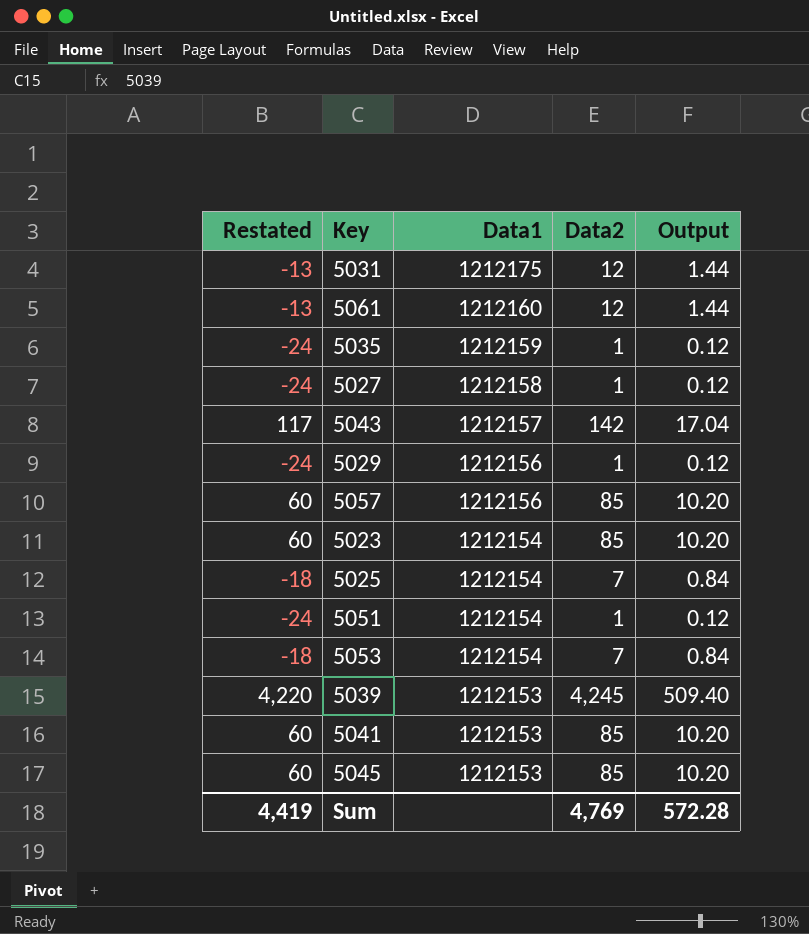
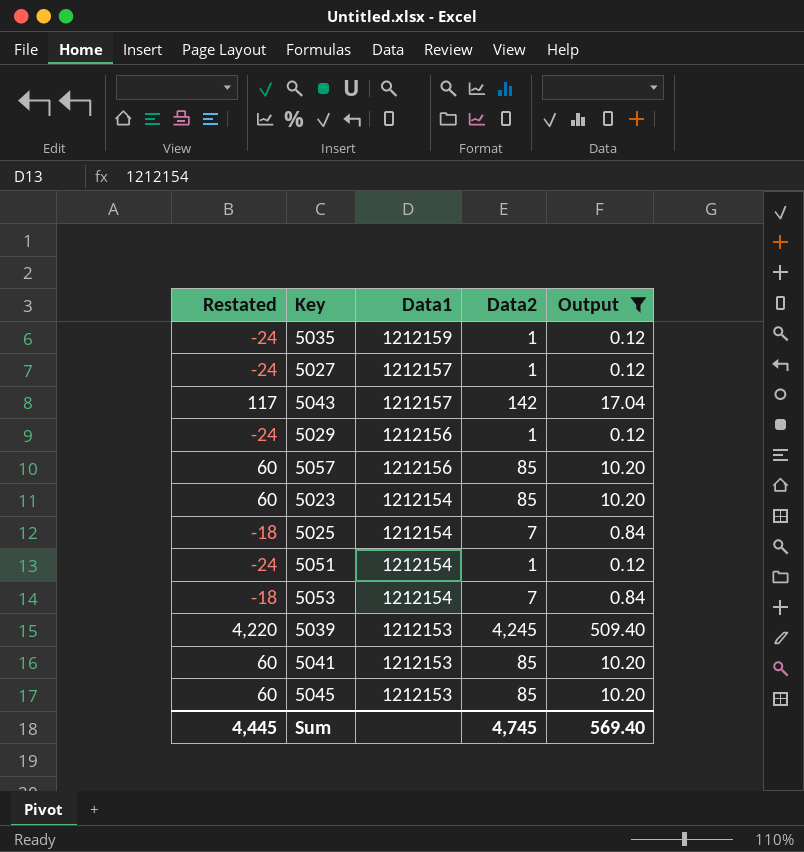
filter: none -> Output != 1.44
5027 | Data1: 1212158 -> 1212157
Sum | Restated: 4,419 -> 4,445
Sum | Data2: 4,769 -> 4,745
Sum | Output: 572.28 -> 569.40

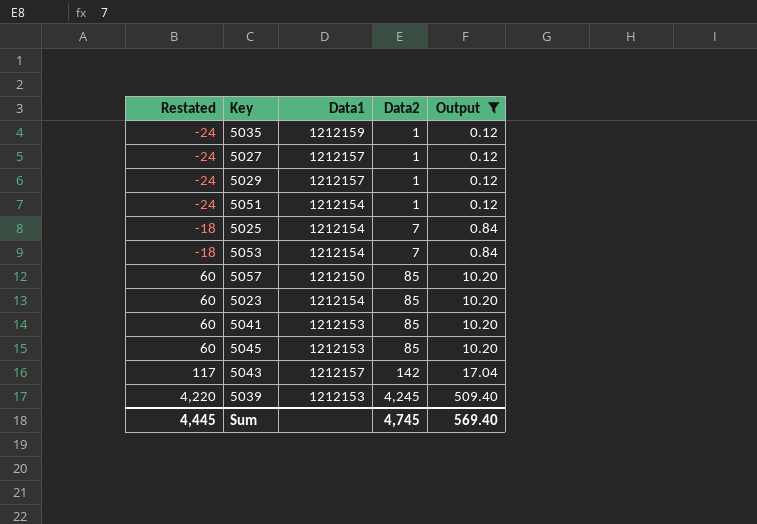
row order: Data1 descending -> Restated ascending
5029 | Data1: 1212156 -> 1212157
5057 | Data1: 1212156 -> 1212150

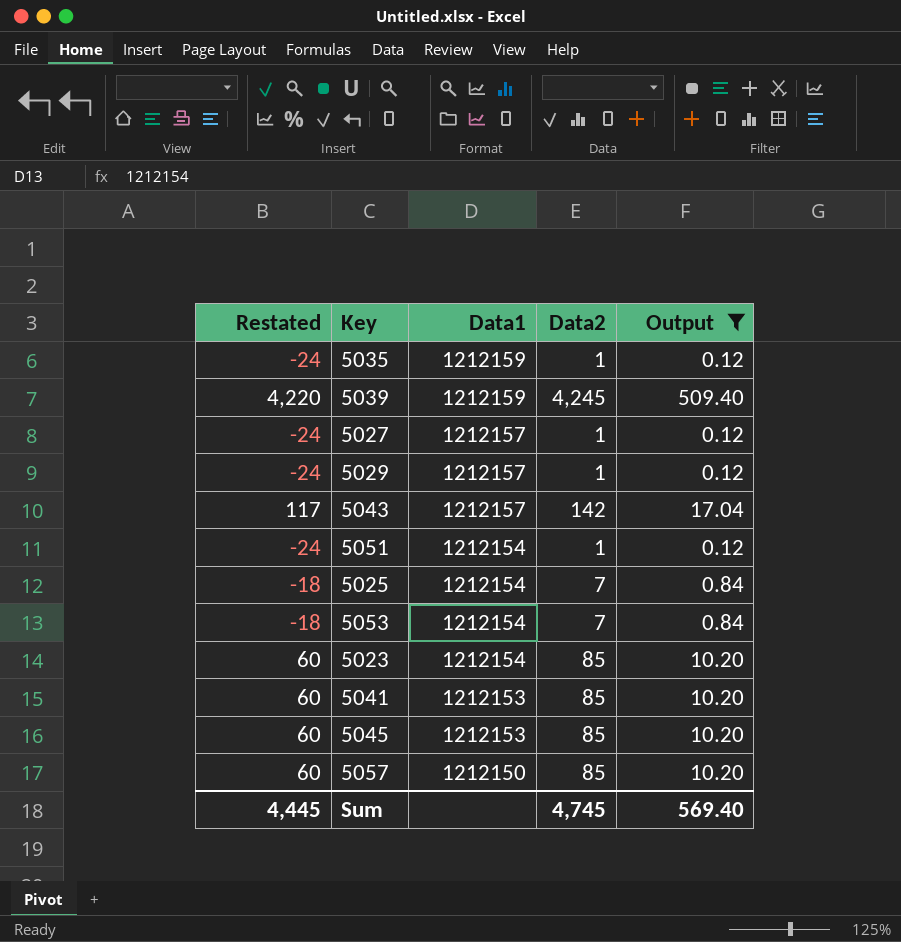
row order: Restated ascending -> Data1 descending
5039 | Data1: 1212153 -> 1212159

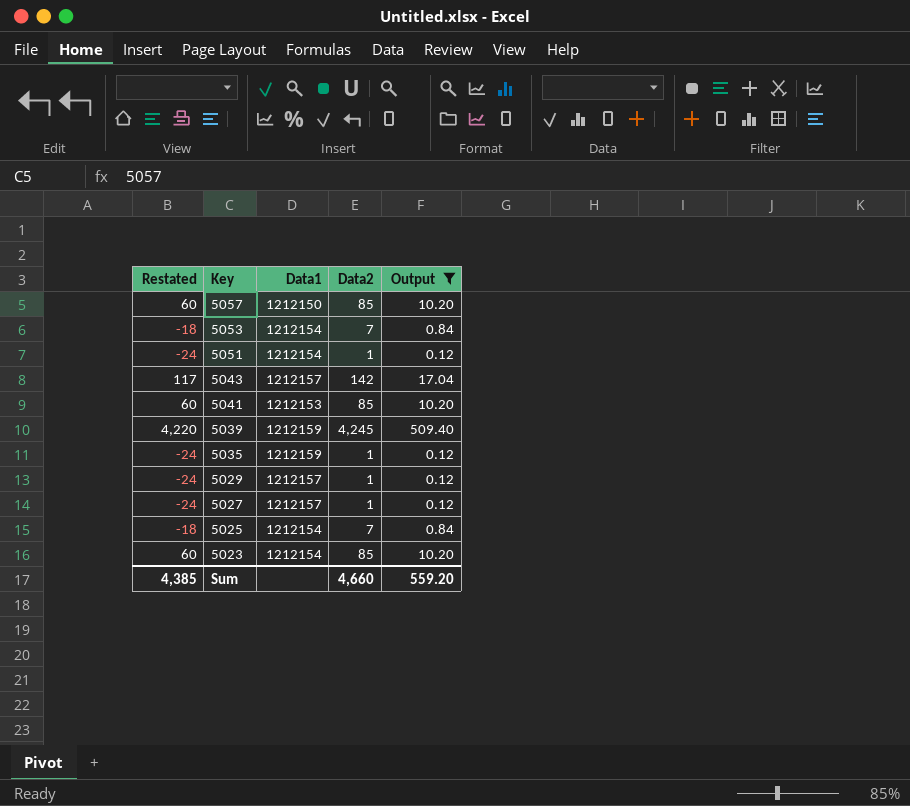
row order: Data1 descending -> Key descending
row 5045: 60 | 1212153 | 85 | 10.20 -> none
Sum | Restated: 4,445 -> 4,385
Sum | Data2: 4,745 -> 4,660
Sum | Output: 569.40 -> 559.20

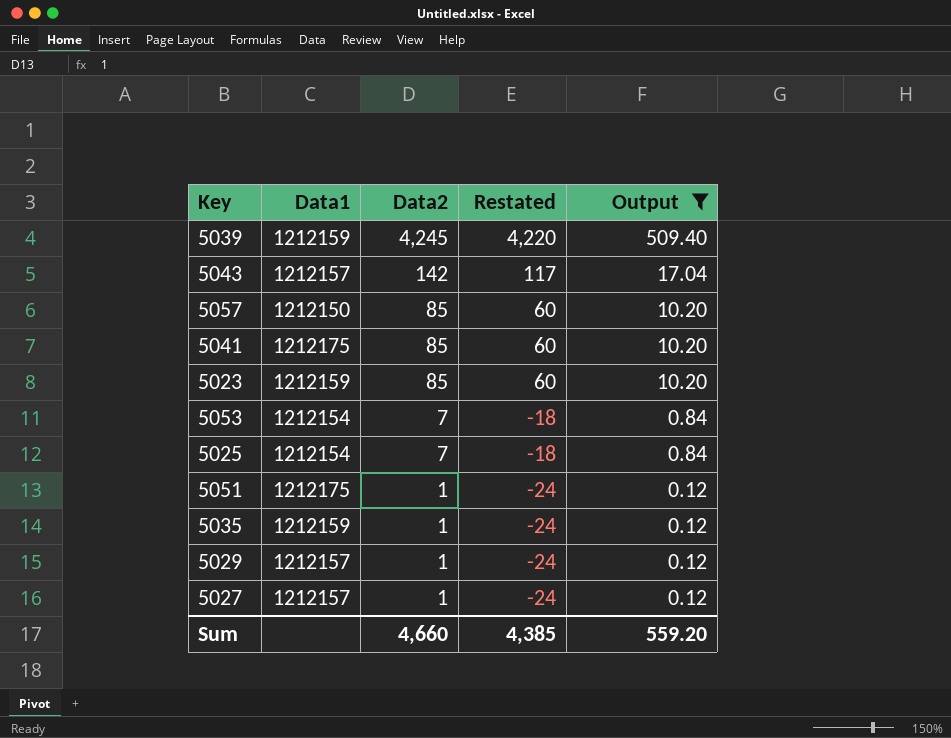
row order: Key descending -> Data2 descending
column Restated | position: 1 -> 4
5041 | Data1: 1212153 -> 1212175
5023 | Data1: 1212154 -> 1212159
5051 | Data1: 1212154 -> 1212175

